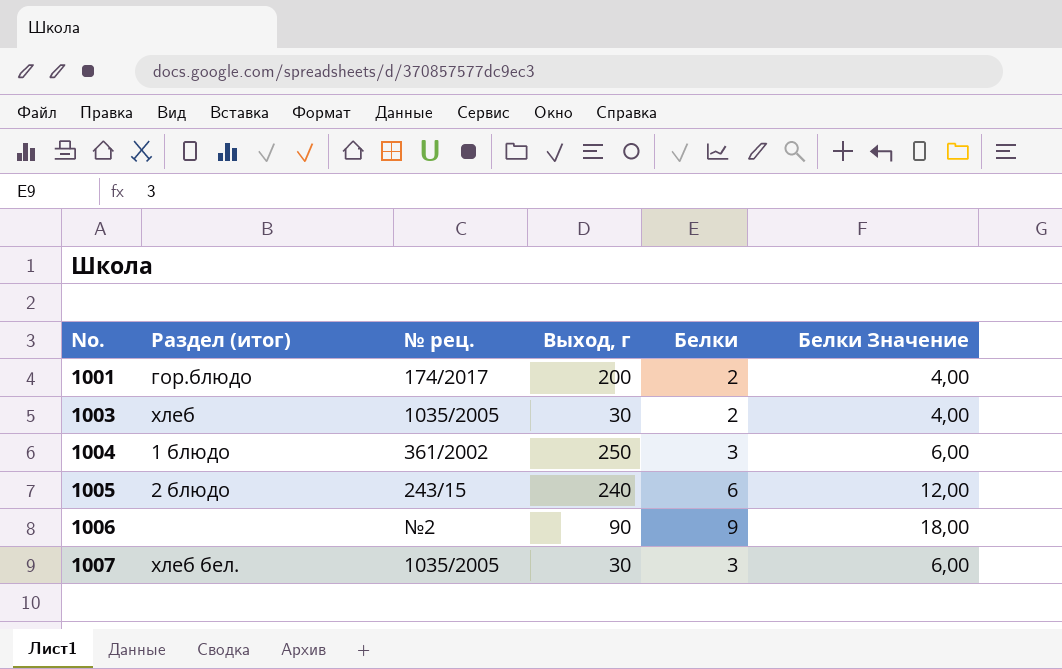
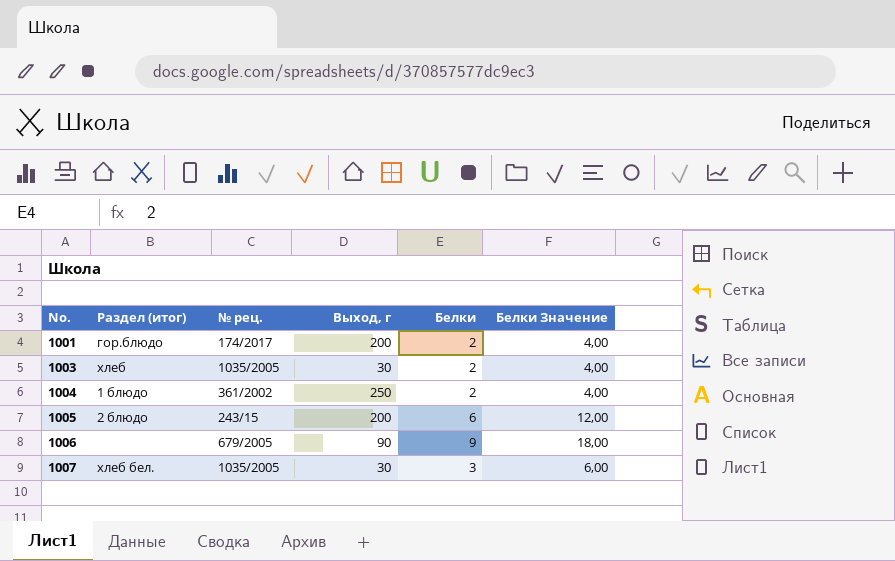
1004 | Белки: 3 -> 2
1004 | Белки Значение: 6,00 -> 4,00
1005 | Выход, г: 240 -> 200
1006 | № рец.: №2 -> 679/2005

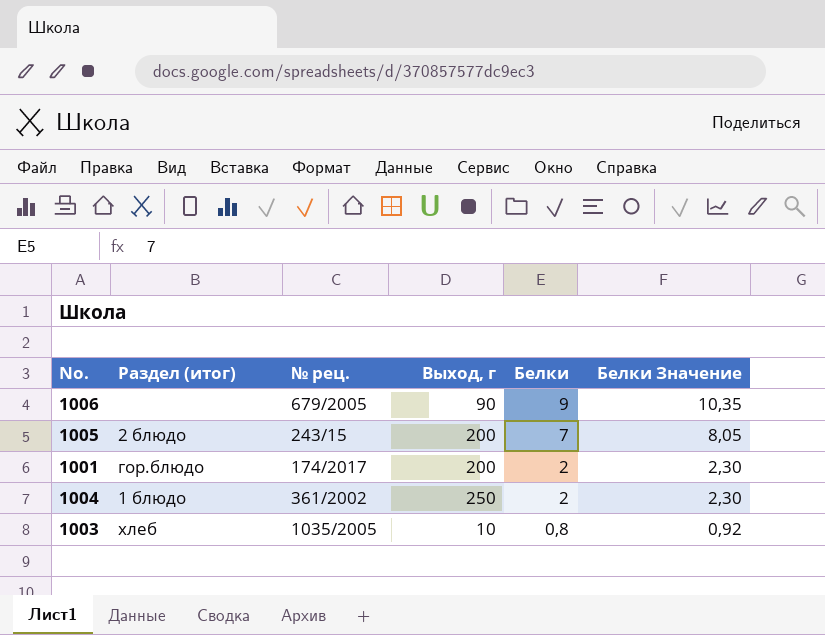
row order: No. ascending -> Белки descending
column Белки Значение | formula: [Белки] * 2 -> [Белки] * 1,15
row 1007: хлеб бел. | 1035/2005 | 30 | 3 | 6,00 -> none
1005 | Белки: 6 -> 7
1003 | Выход, г: 30 -> 10
1003 | Белки: 2 -> 0,8

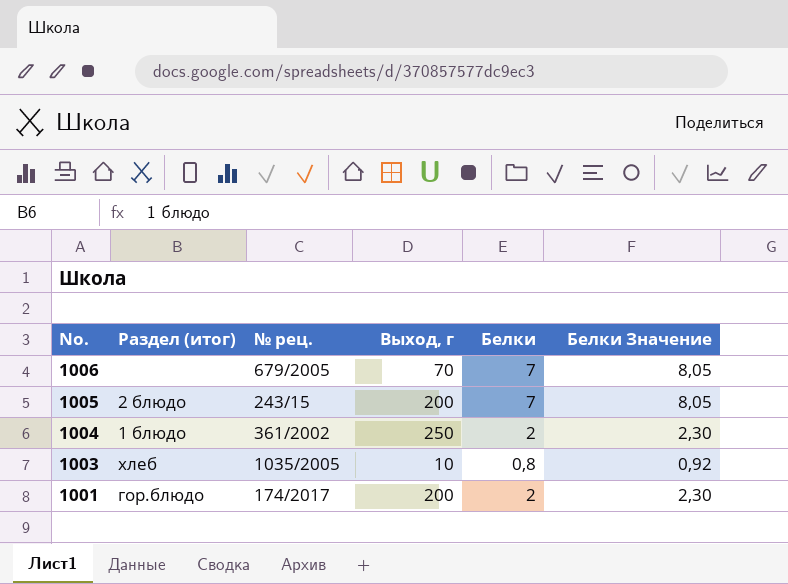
row order: Белки descending -> No. descending
1006 | Выход, г: 90 -> 70
1006 | Белки: 9 -> 7
1006 | Белки Значение: 10,35 -> 8,05

